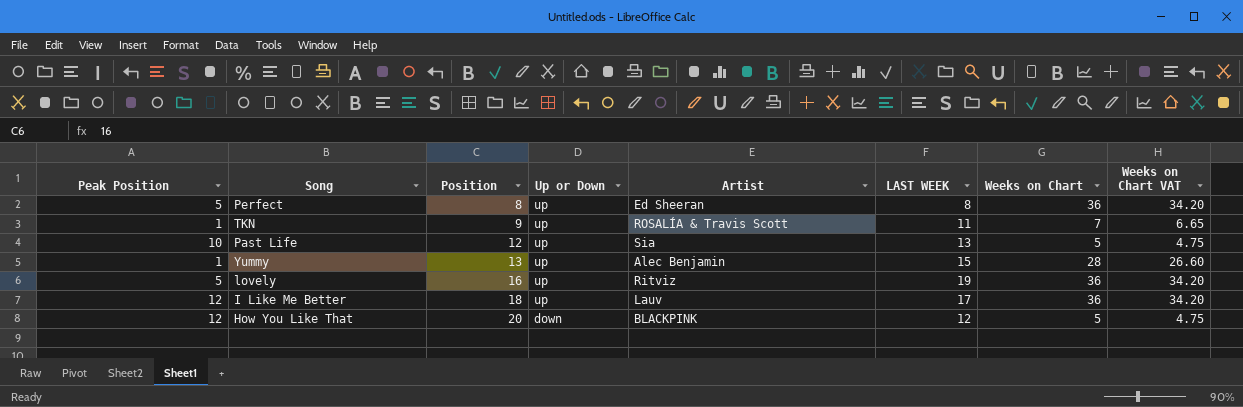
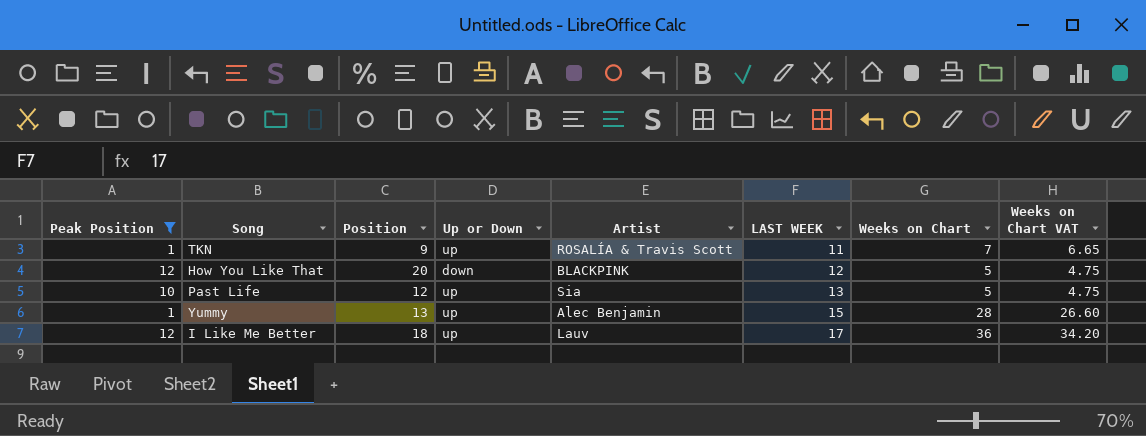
filter: none -> Peak Position != 5
row order: Position ascending -> LAST WEEK ascending

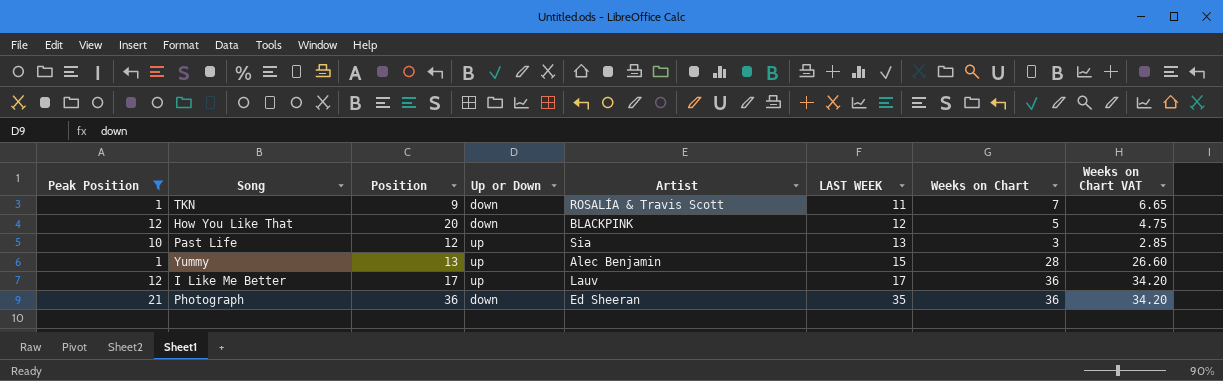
TKN | Up or Down: up -> down
Past Life | Weeks on Chart: 5 -> 3
Past Life | Weeks on Chart VAT: 4.75 -> 2.85
I Like Me Better | Position: 18 -> 17
row Photograph: none -> 21 | 36 | down | Ed Sheeran | 35 | 36 | 34.20

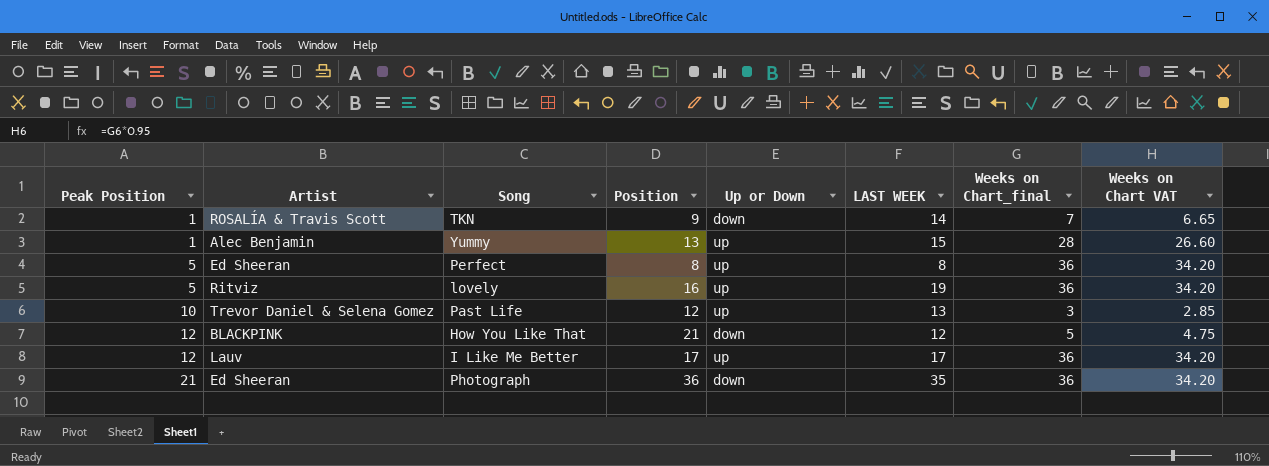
filter: Peak Position != 5 -> none
row order: LAST WEEK ascending -> Peak Position ascending
column Artist | position: 5 -> 2
column name: Weeks on Chart -> Weeks on Chart_final
TKN | LAST WEEK: 11 -> 14
Past Life | Artist: Sia -> Trevor Daniel & Selena Gomez
How You Like That | Position: 20 -> 21

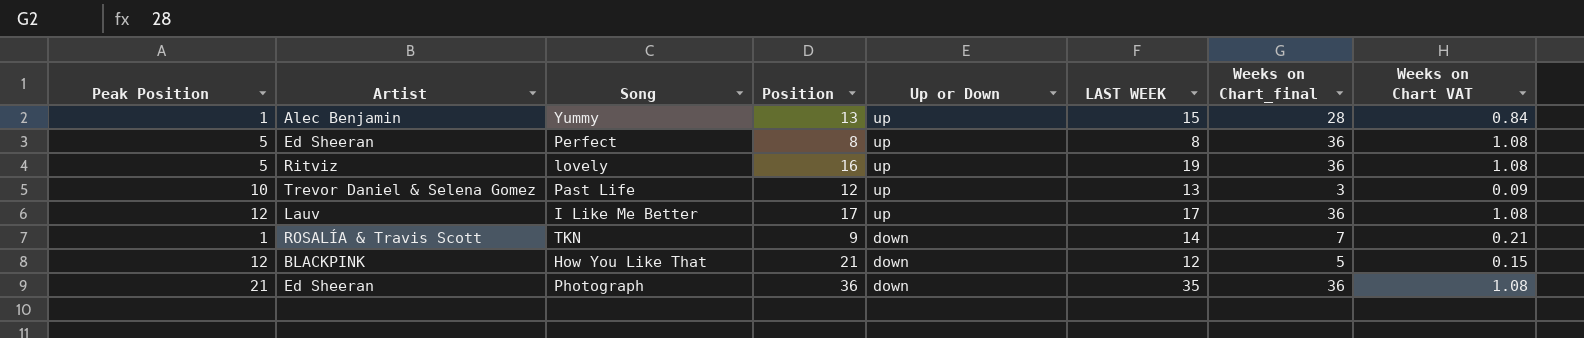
row order: Peak Position ascending -> Up or Down descending
column Weeks on Chart VAT | formula: [Weeks on Chart_final] * 0.95 -> [Weeks on Chart_final] * 0.03

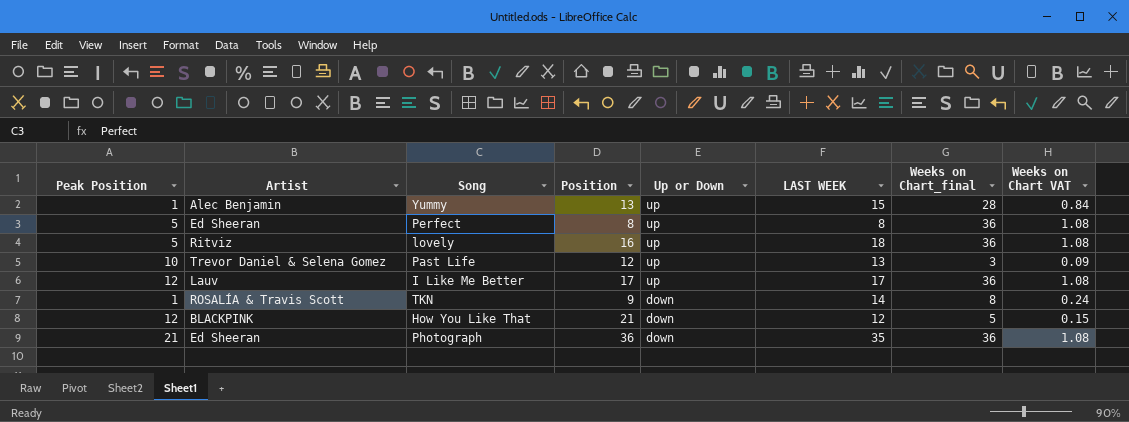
lovely | LAST WEEK: 19 -> 18
TKN | Weeks on Chart_final: 7 -> 8
TKN | Weeks on Chart VAT: 0.21 -> 0.24

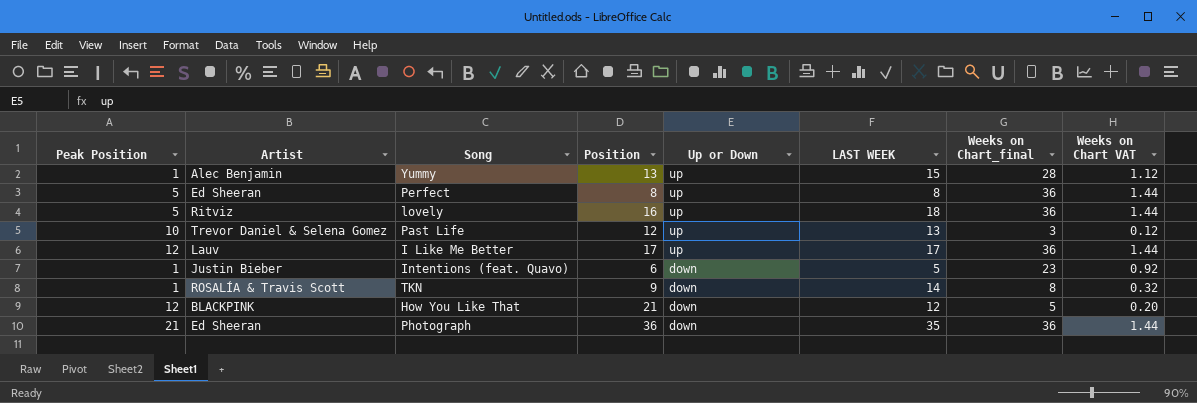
column Weeks on Chart VAT | formula: [Weeks on Chart_final] * 0.03 -> [Weeks on Chart_final] * 0.04
row Intentions (feat. Quavo): none -> 1 | Justin Bieber | 6 | down | 5 | 23 | 0.92

